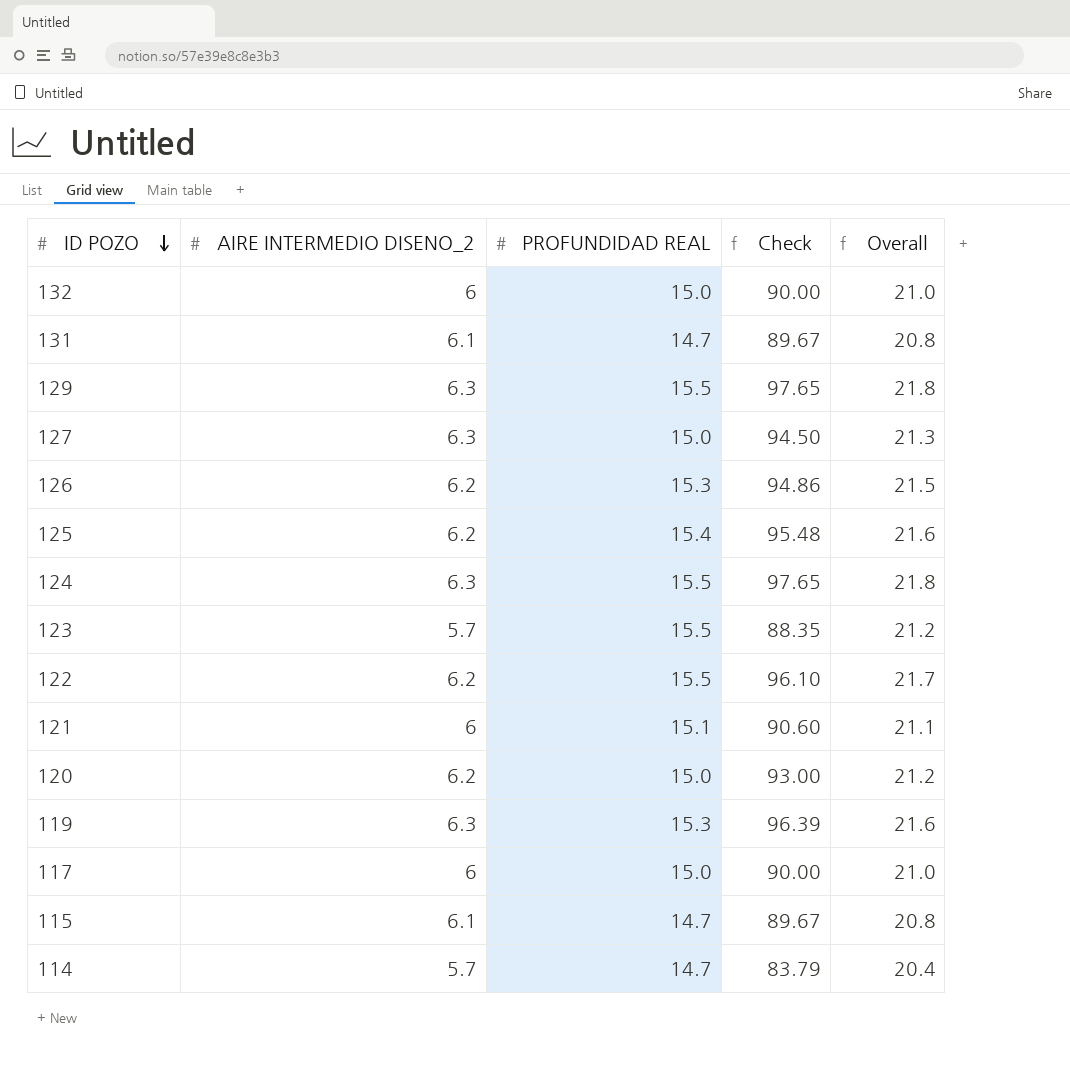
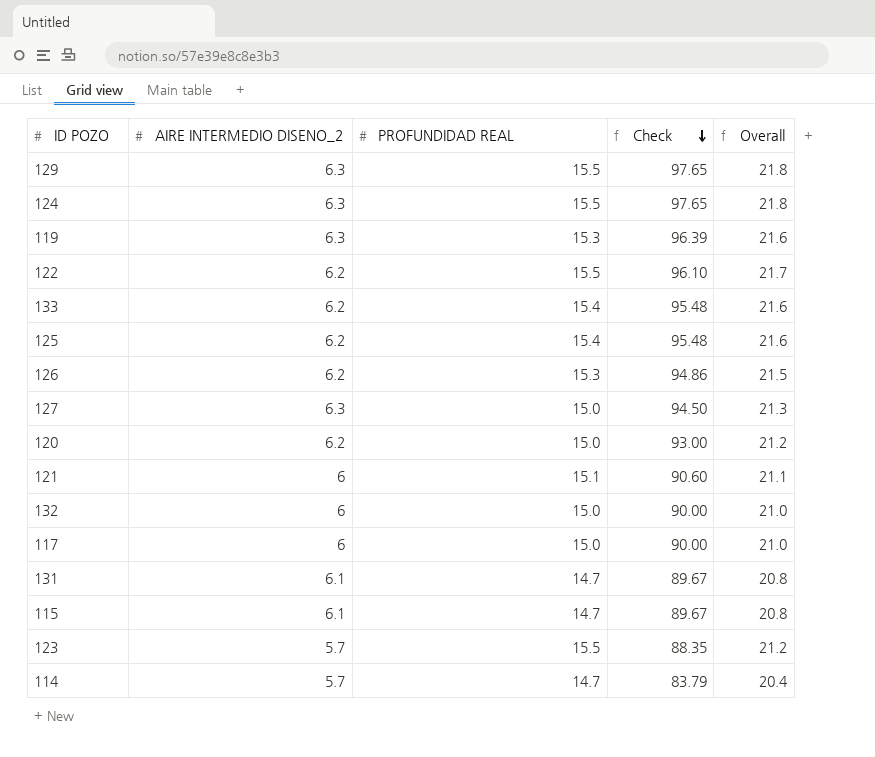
row order: ID POZO descending -> Check descending
row 133: none -> 6.2 | 15.4 | 95.48 | 21.6

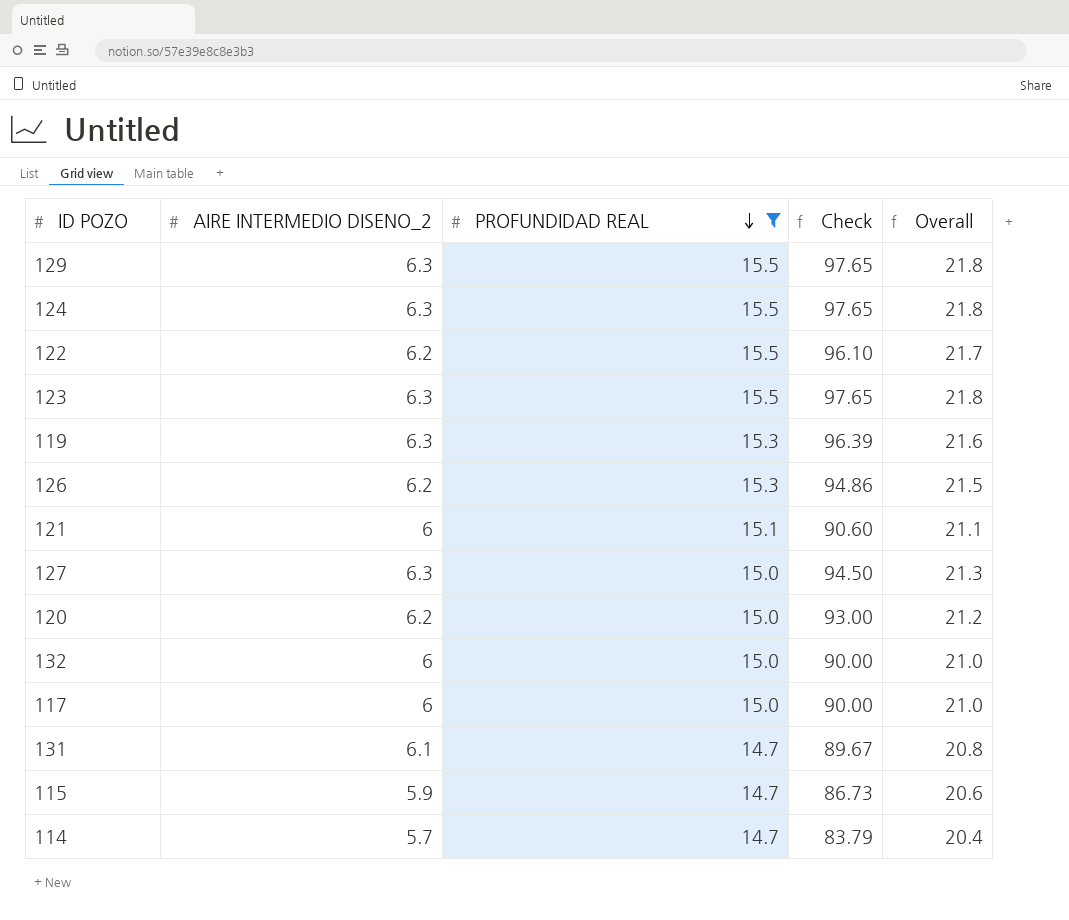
filter: none -> PROFUNDIDAD REAL != 15.4
row order: Check descending -> PROFUNDIDAD REAL descending
123 | AIRE INTERMEDIO DISENO_2: 5.7 -> 6.3
123 | Check: 88.35 -> 97.65
123 | Overall: 21.2 -> 21.8
115 | AIRE INTERMEDIO DISENO_2: 6.1 -> 5.9
115 | Check: 89.67 -> 86.73
115 | Overall: 20.8 -> 20.6

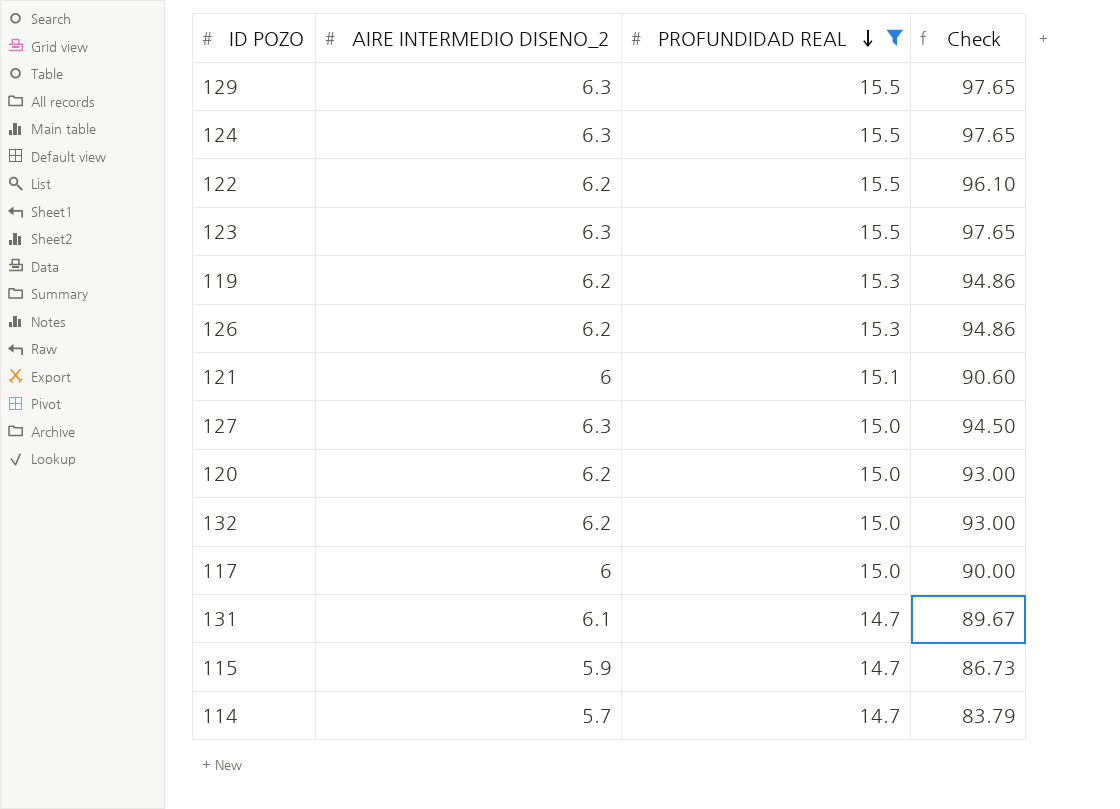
column Overall | formula: [AIRE INTERMEDIO DISENO_2] + [PROFUNDIDAD REAL] -> none
119 | AIRE INTERMEDIO DISENO_2: 6.3 -> 6.2
119 | Check: 96.39 -> 94.86
132 | AIRE INTERMEDIO DISENO_2: 6 -> 6.2
132 | Check: 90.00 -> 93.00

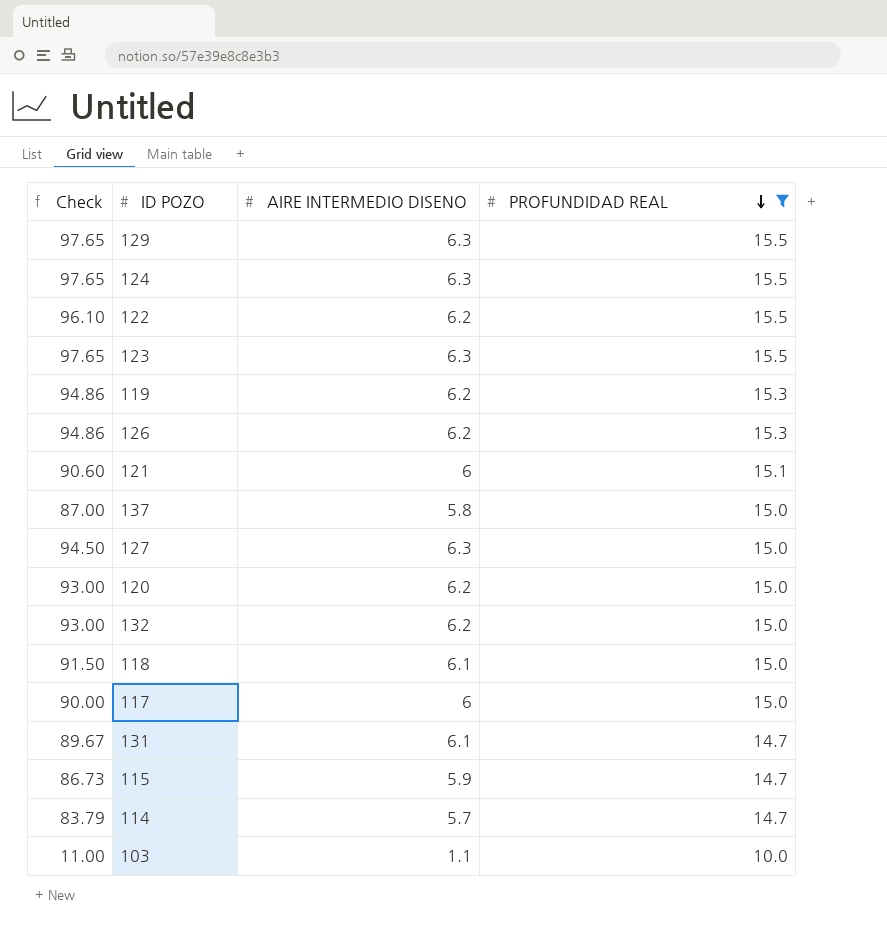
column Check | position: 4 -> 1
column name: AIRE INTERMEDIO DISENO_2 -> AIRE INTERMEDIO DISENO
row 137: none -> 87.00 | 5.8 | 15.0
row 118: none -> 91.50 | 6.1 | 15.0
row 103: none -> 11.00 | 1.1 | 10.0

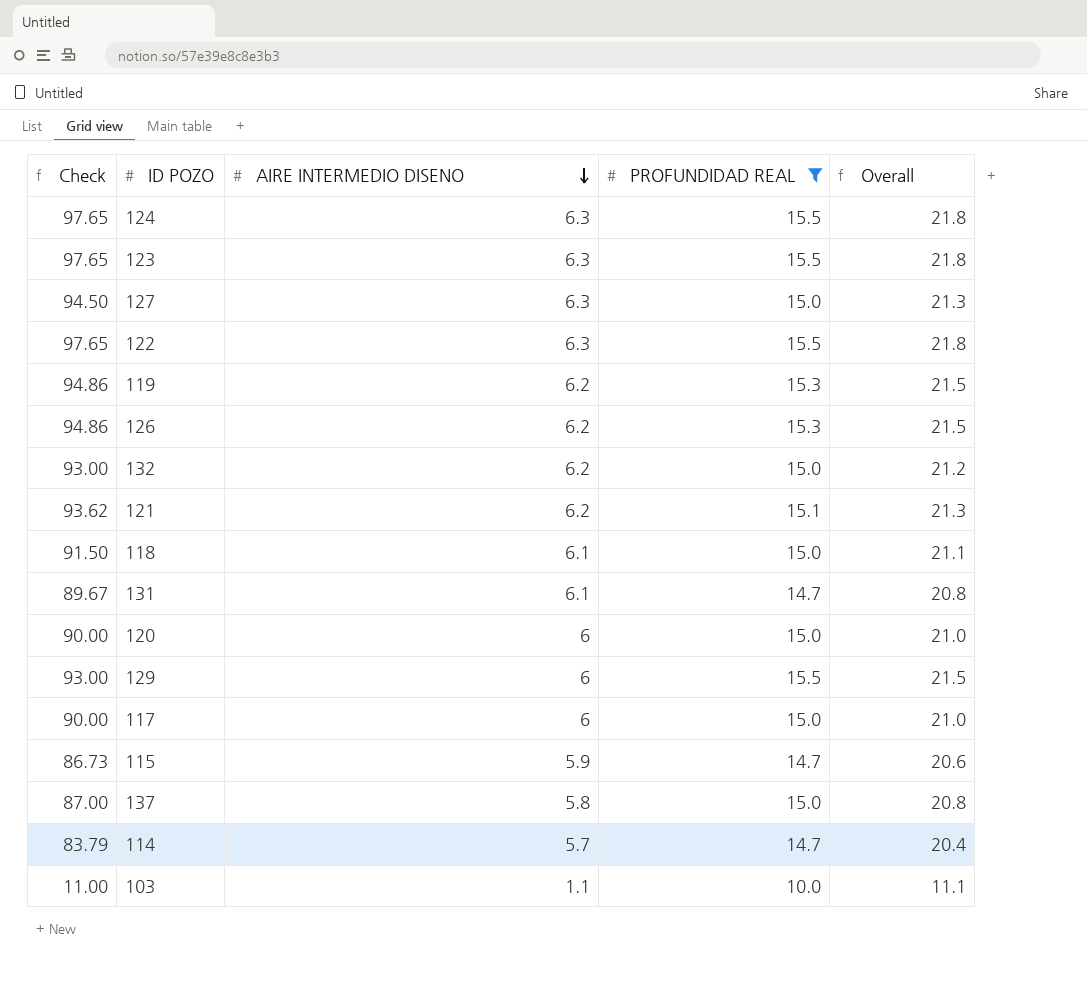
row order: PROFUNDIDAD REAL descending -> AIRE INTERMEDIO DISENO descending
column Overall | formula: none -> [AIRE INTERMEDIO DISENO] + [PROFUNDIDAD REAL]
122 | Check: 96.10 -> 97.65
122 | AIRE INTERMEDIO DISENO: 6.2 -> 6.3
121 | Check: 90.60 -> 93.62
121 | AIRE INTERMEDIO DISENO: 6 -> 6.2
120 | Check: 93.00 -> 90.00
120 | AIRE INTERMEDIO DISENO: 6.2 -> 6
129 | Check: 97.65 -> 93.00
129 | AIRE INTERMEDIO DISENO: 6.3 -> 6

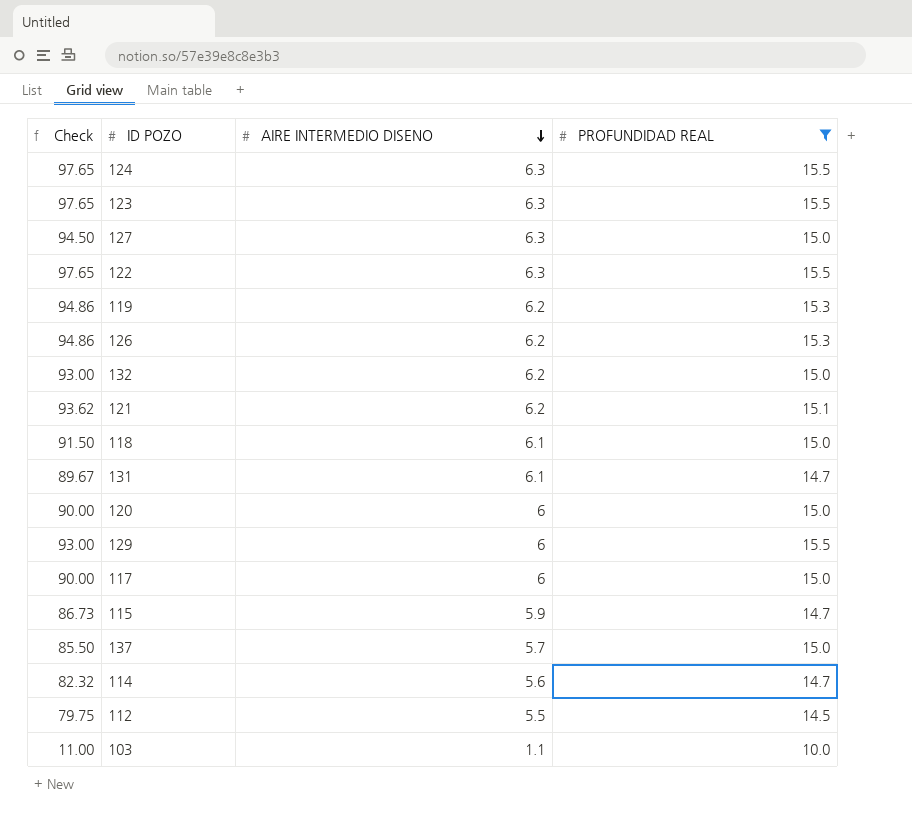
column Overall | formula: [AIRE INTERMEDIO DISENO] + [PROFUNDIDAD REAL] -> none
137 | Check: 87.00 -> 85.50
137 | AIRE INTERMEDIO DISENO: 5.8 -> 5.7
114 | Check: 83.79 -> 82.32
114 | AIRE INTERMEDIO DISENO: 5.7 -> 5.6
row 112: none -> 79.75 | 5.5 | 14.5

